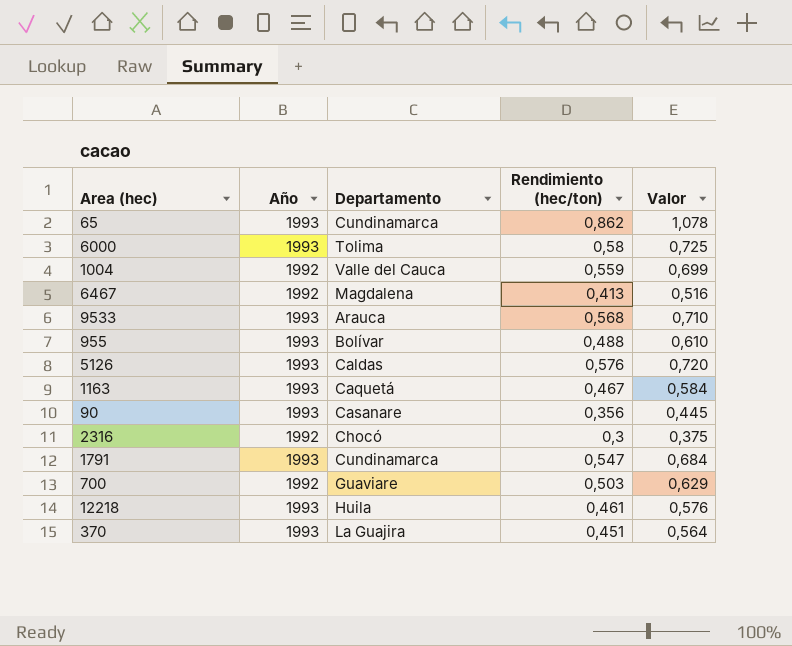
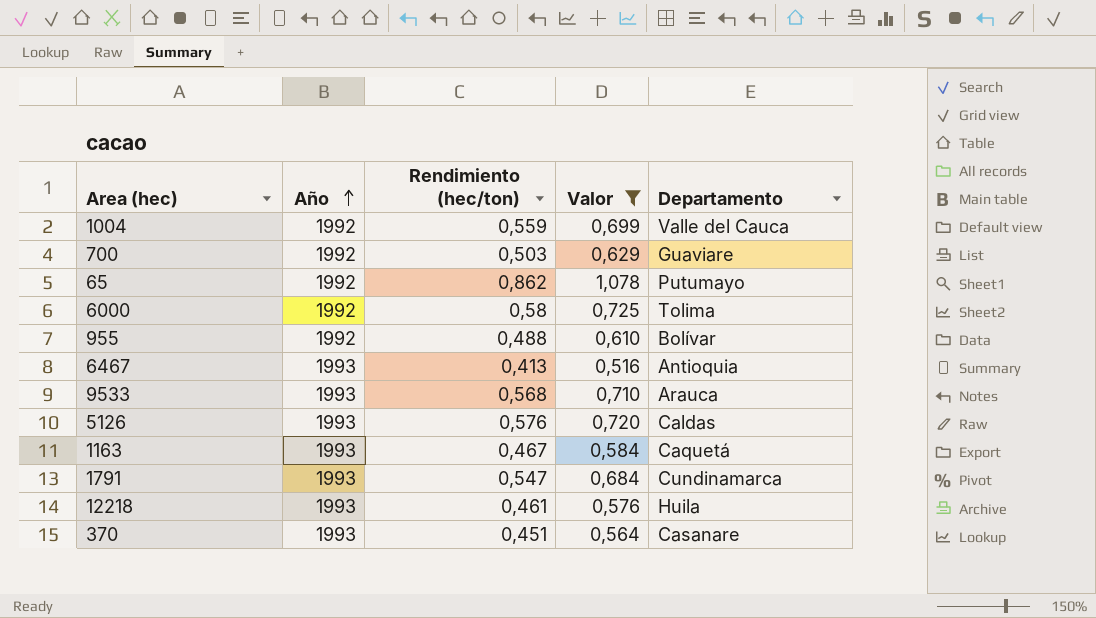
filter: none -> Valor >= 0,516
row order: none -> Año ascending
column Departamento | position: 3 -> 5
65 | Año: 1993 -> 1992
65 | Departamento: Cundinamarca -> Putumayo
6000 | Año: 1993 -> 1992
955 | Año: 1993 -> 1992
6467 | Año: 1992 -> 1993
6467 | Departamento: Magdalena -> Antioquia
370 | Departamento: La Guajira -> Casanare

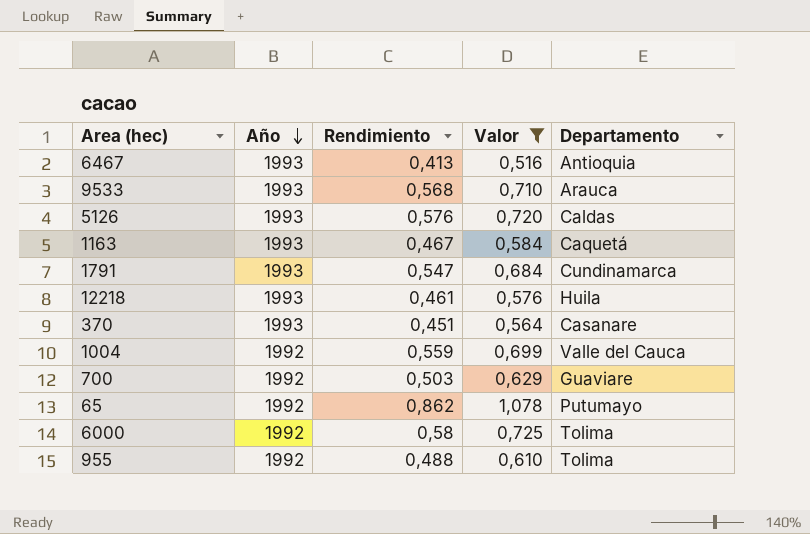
row order: Año ascending -> Año descending
column name: Rendimiento (hec/ton) -> Rendimiento
955 | Departamento: Bolívar -> Tolima

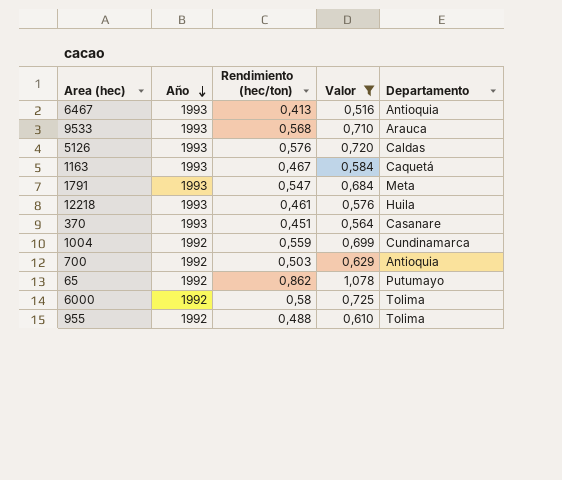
column name: Rendimiento -> Rendimiento (hec/ton)
1791 | Departamento: Cundinamarca -> Meta
1004 | Departamento: Valle del Cauca -> Cundinamarca
700 | Departamento: Guaviare -> Antioquia

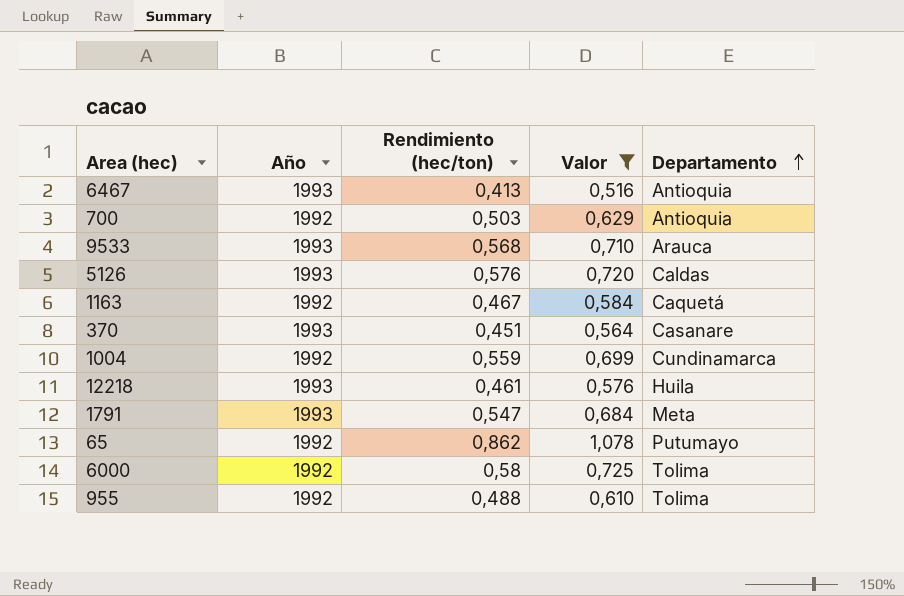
row order: Año descending -> Departamento ascending
1163 | Año: 1993 -> 1992

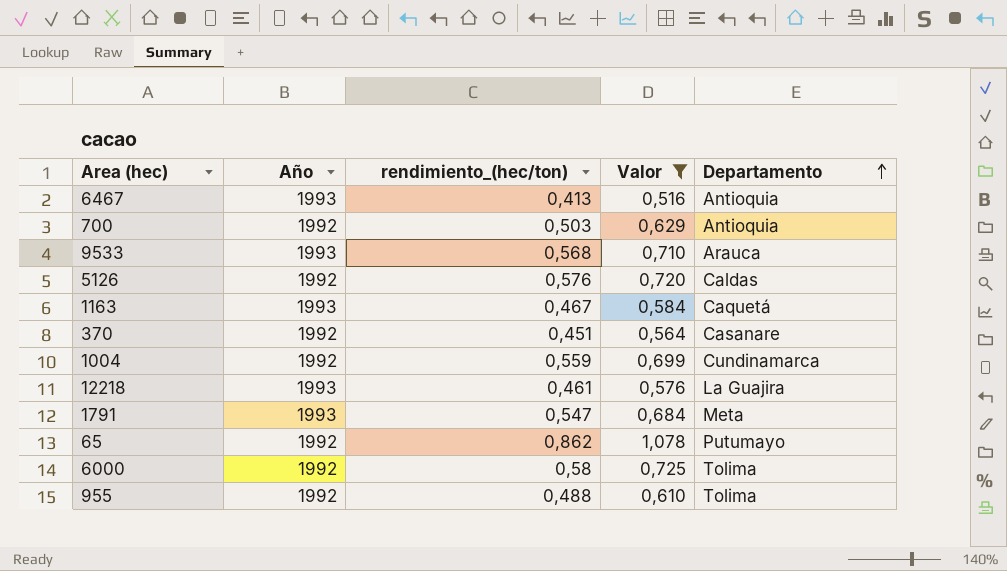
column name: Rendimiento (hec/ton) -> rendimiento_(hec/ton)
5126 | Año: 1993 -> 1992
1163 | Año: 1992 -> 1993
370 | Año: 1993 -> 1992
12218 | Departamento: Huila -> La Guajira

